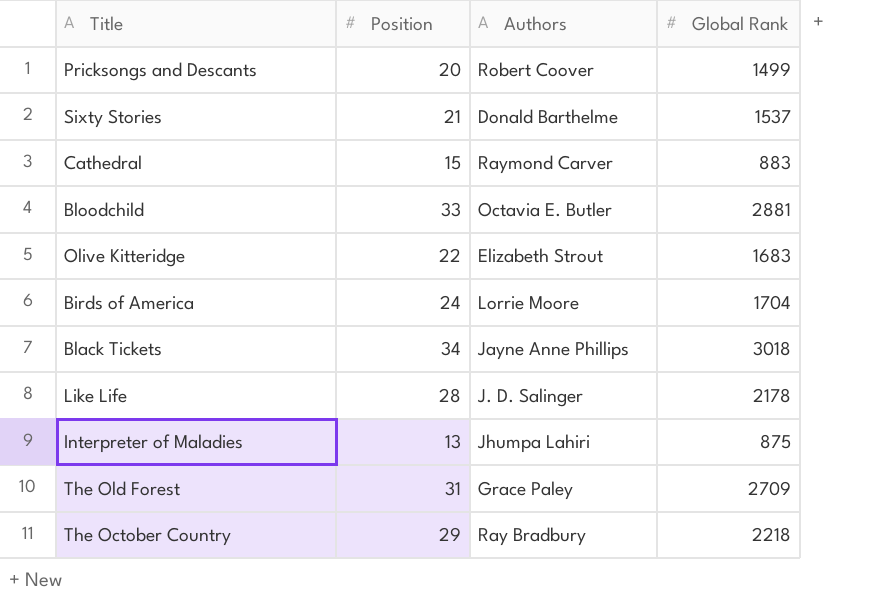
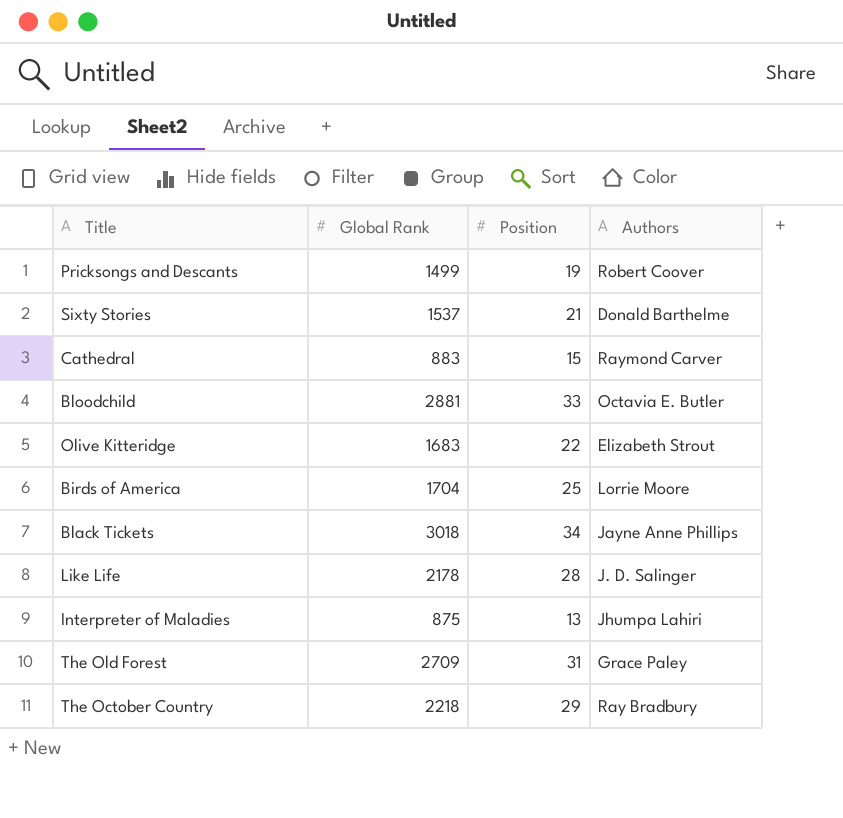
column Global Rank | position: 4 -> 2
Pricksongs and Descants | Position: 20 -> 19
Birds of America | Position: 24 -> 25

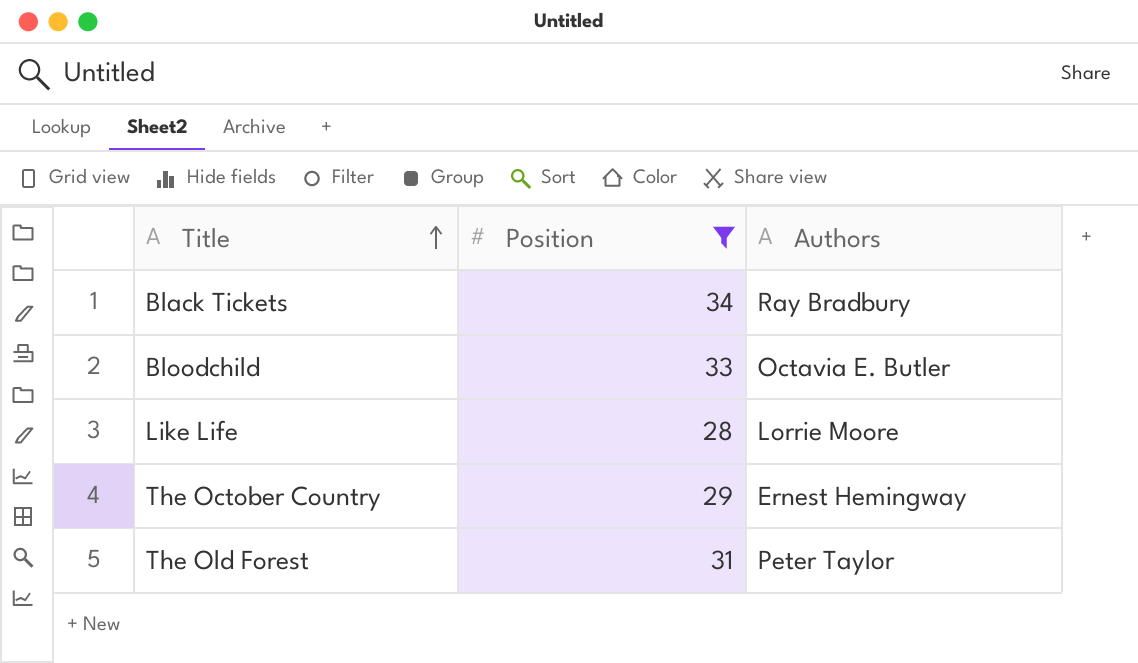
filter: none -> Position >= 28
row order: none -> Title ascending
column Global Rank | position: 2 -> none
Black Tickets | Authors: Jayne Anne Phillips -> Ray Bradbury
Like Life | Authors: J. D. Salinger -> Lorrie Moore
The October Country | Authors: Ray Bradbury -> Ernest Hemingway
The Old Forest | Authors: Grace Paley -> Peter Taylor

